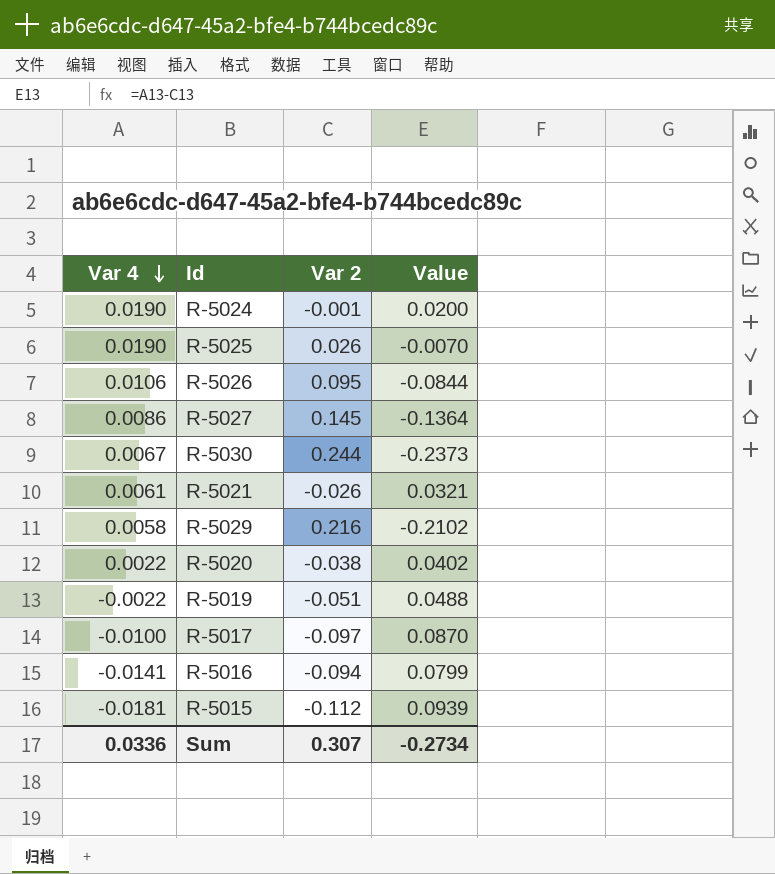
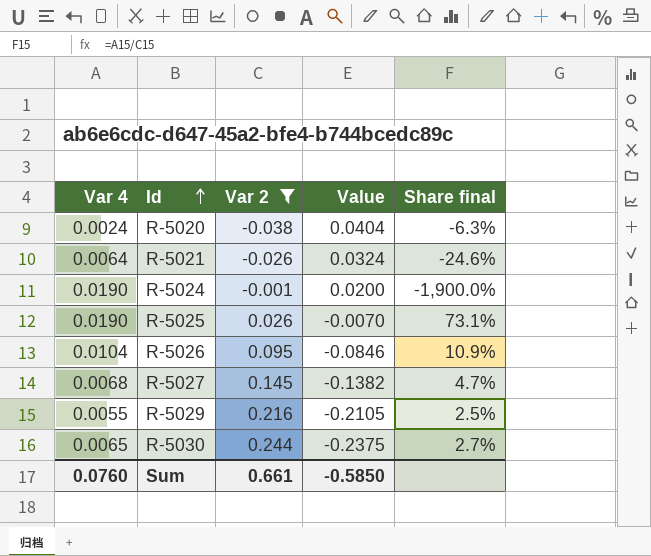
filter: none -> Var 2 >= -0.038
row order: Var 4 descending -> Id ascending
column Share final | formula: none -> [Var 4] / [Var 2]
R-5020 | Var 4: 0.0022 -> 0.0024
R-5020 | Value: 0.0402 -> 0.0404
R-5021 | Var 4: 0.0061 -> 0.0064
R-5021 | Value: 0.0321 -> 0.0324
R-5026 | Var 4: 0.0106 -> 0.0104
R-5026 | Value: -0.0844 -> -0.0846
R-5027 | Var 4: 0.0086 -> 0.0068
R-5027 | Value: -0.1364 -> -0.1382
R-5029 | Var 4: 0.0058 -> 0.0055
R-5029 | Value: -0.2102 -> -0.2105
R-5030 | Var 4: 0.0067 -> 0.0065
R-5030 | Value: -0.2373 -> -0.2375
Sum | Var 4: 0.0336 -> 0.0760
Sum | Var 2: 0.307 -> 0.661
Sum | Value: -0.2734 -> -0.5850

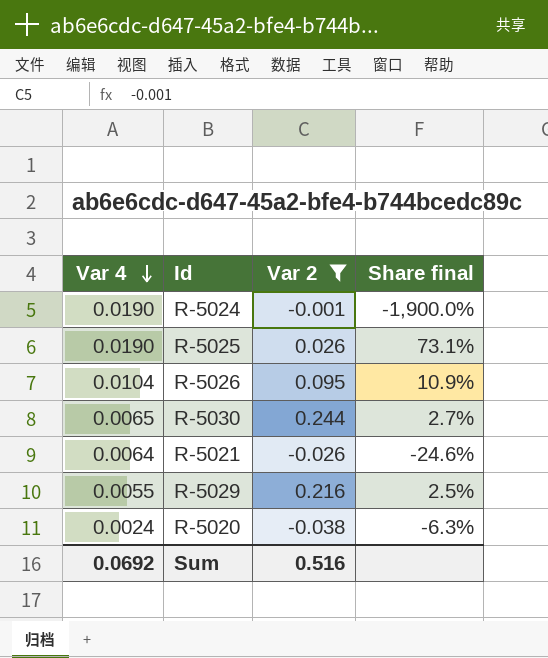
row order: Id ascending -> Var 4 descending
column Value | formula: [Var 4] - [Var 2] -> none
row R-5027: 0.0068 | 0.145 | -0.1382 | 4.7% -> none
Sum | Var 4: 0.0760 -> 0.0692
Sum | Var 2: 0.661 -> 0.516

